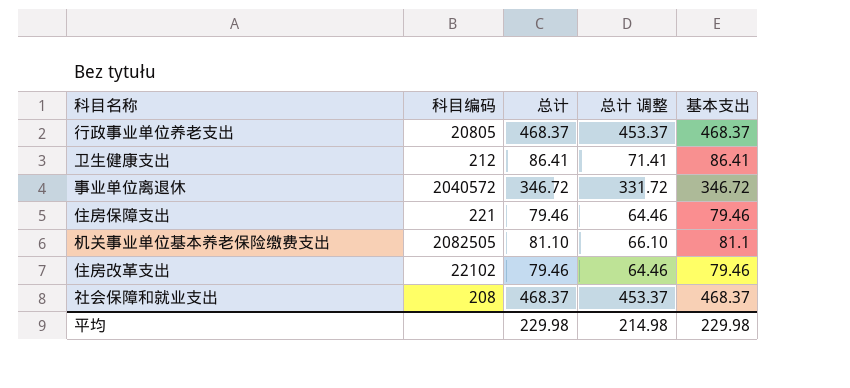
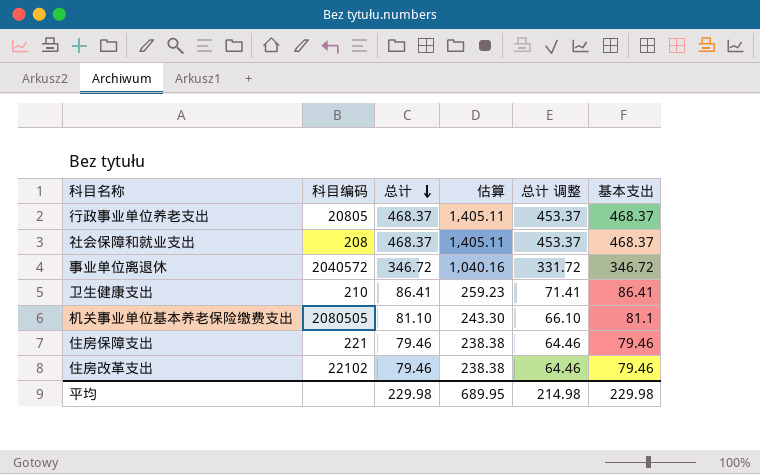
row order: none -> 总计 descending
column 估算 | formula: none -> [总计] * 3
卫生健康支出 | 科目编码: 212 -> 210
机关事业单位基本养老保险缴费支出 | 科目编码: 2082505 -> 2080505

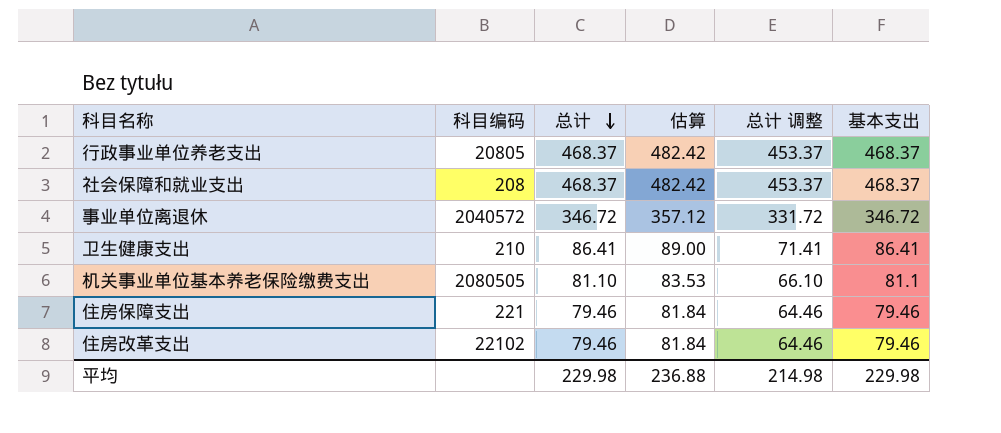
column 估算 | formula: [总计] * 3 -> [总计] * 1.03
平均 | 估算: 689.95 -> 236.88

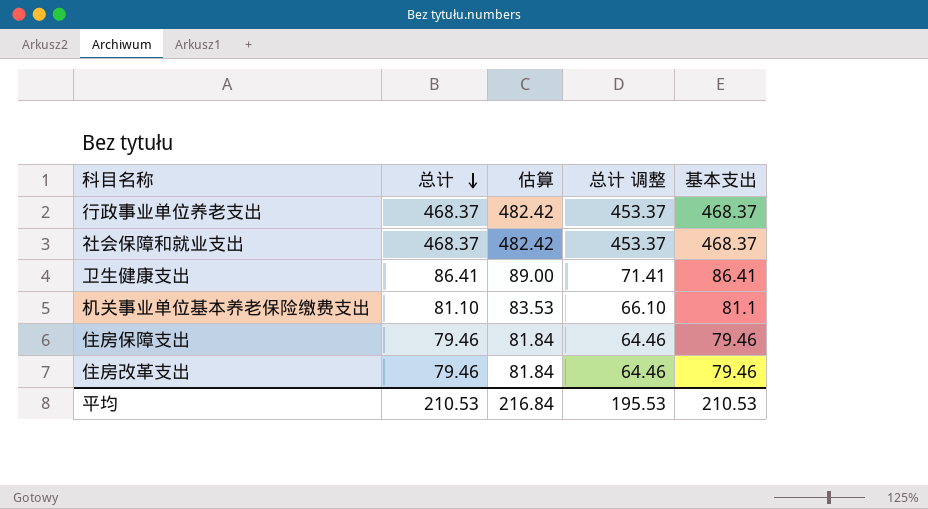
column 科目编码 | position: 2 -> none
row 事业单位离退休: 2040572 | 346.72 | 357.12 | 331.72 | 346.72 -> none
平均 | 总计: 229.98 -> 210.53
平均 | 估算: 236.88 -> 216.84
平均 | 总计 调整: 214.98 -> 195.53
平均 | 基本支出: 229.98 -> 210.53

